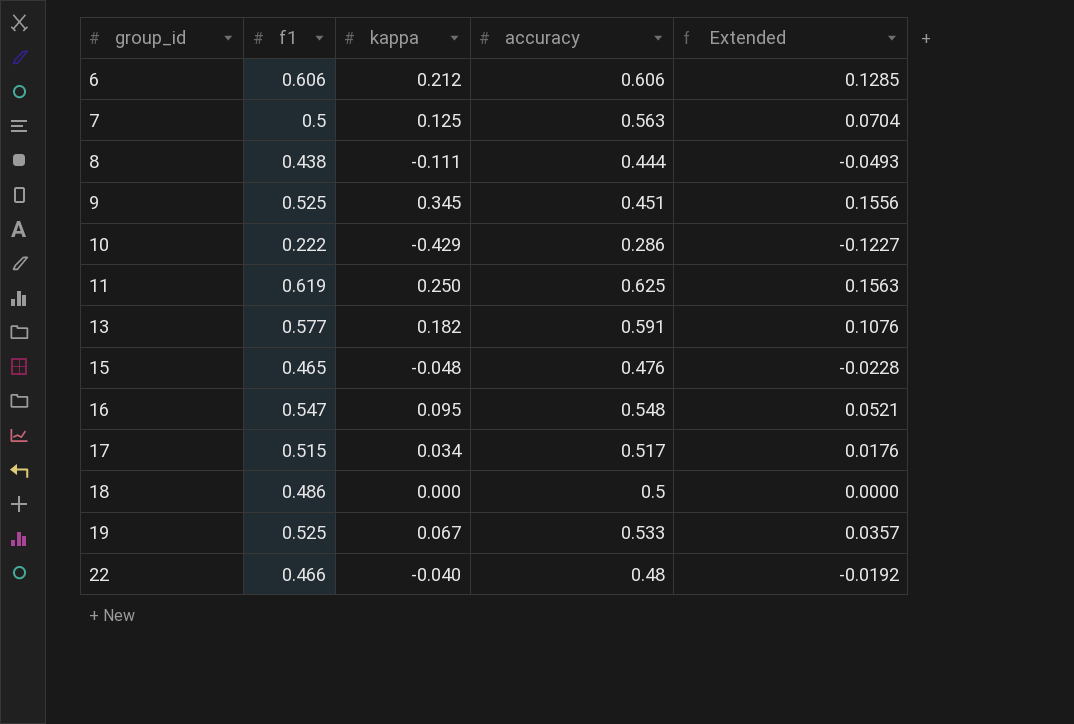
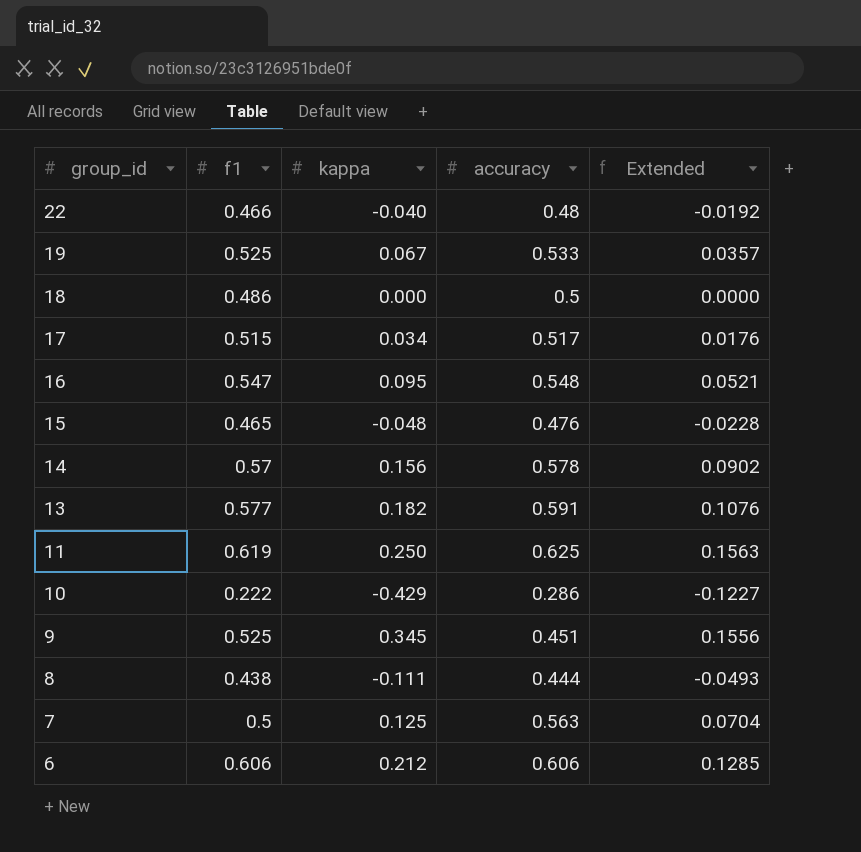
row order: group_id ascending -> group_id descending
row 14: none -> 0.57 | 0.156 | 0.578 | 0.0902

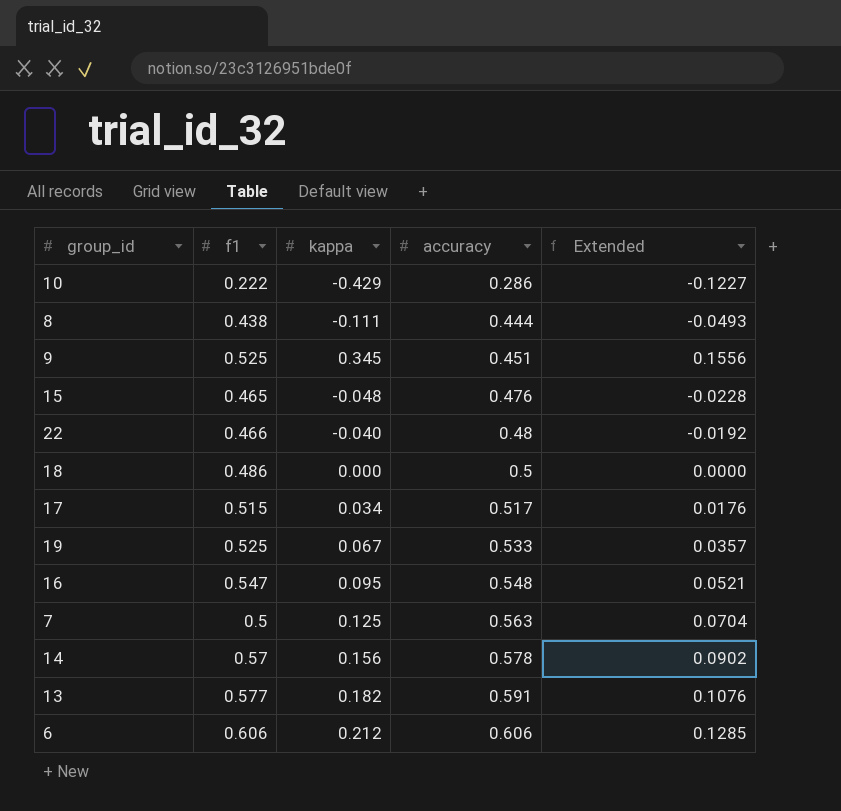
row order: group_id descending -> accuracy ascending
row 11: 0.619 | 0.250 | 0.625 | 0.1563 -> none

